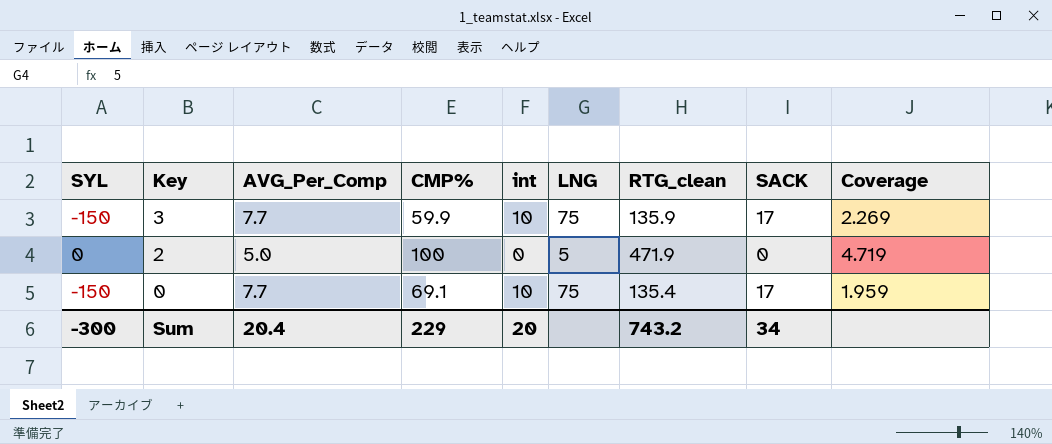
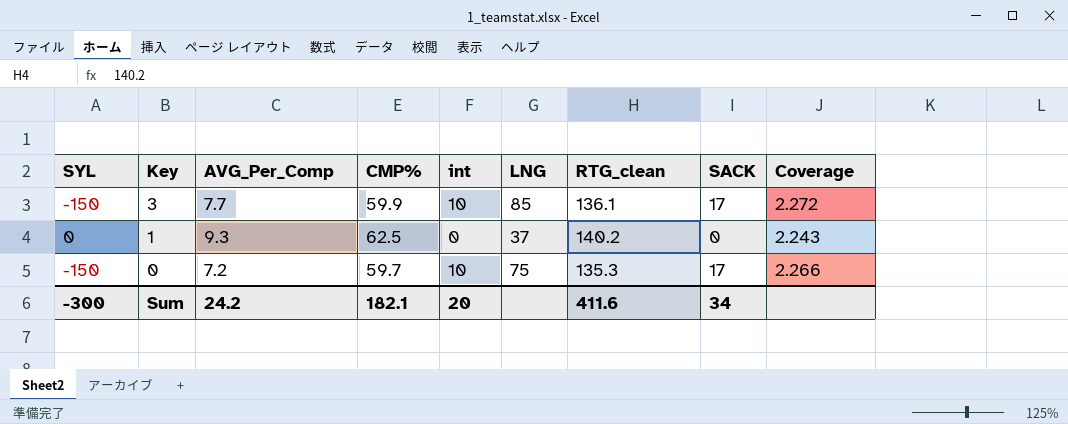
row 2: 0 | 5.0 | 100 | 0 | 5 | 471.9 | 0 | 4.719 -> none
3 | LNG: 75 -> 85
3 | RTG_clean: 135.9 -> 136.1
3 | Coverage: 2.269 -> 2.272
row 1: none -> 0 | 9.3 | 62.5 | 0 | 37 | 140.2 | 0 | 2.243
0 | AVG_Per_Comp: 7.7 -> 7.2
0 | CMP%: 69.1 -> 59.7
0 | RTG_clean: 135.4 -> 135.3
0 | Coverage: 1.959 -> 2.266
Sum | AVG_Per_Comp: 20.4 -> 24.2
Sum | CMP%: 229 -> 182.1
Sum | RTG_clean: 743.2 -> 411.6

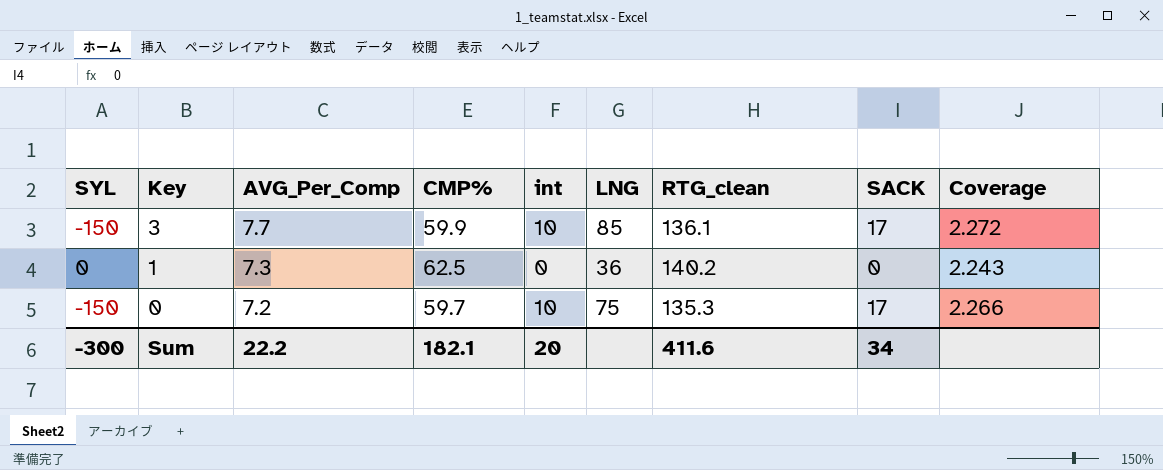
1 | AVG_Per_Comp: 9.3 -> 7.3
1 | LNG: 37 -> 36
Sum | AVG_Per_Comp: 24.2 -> 22.2

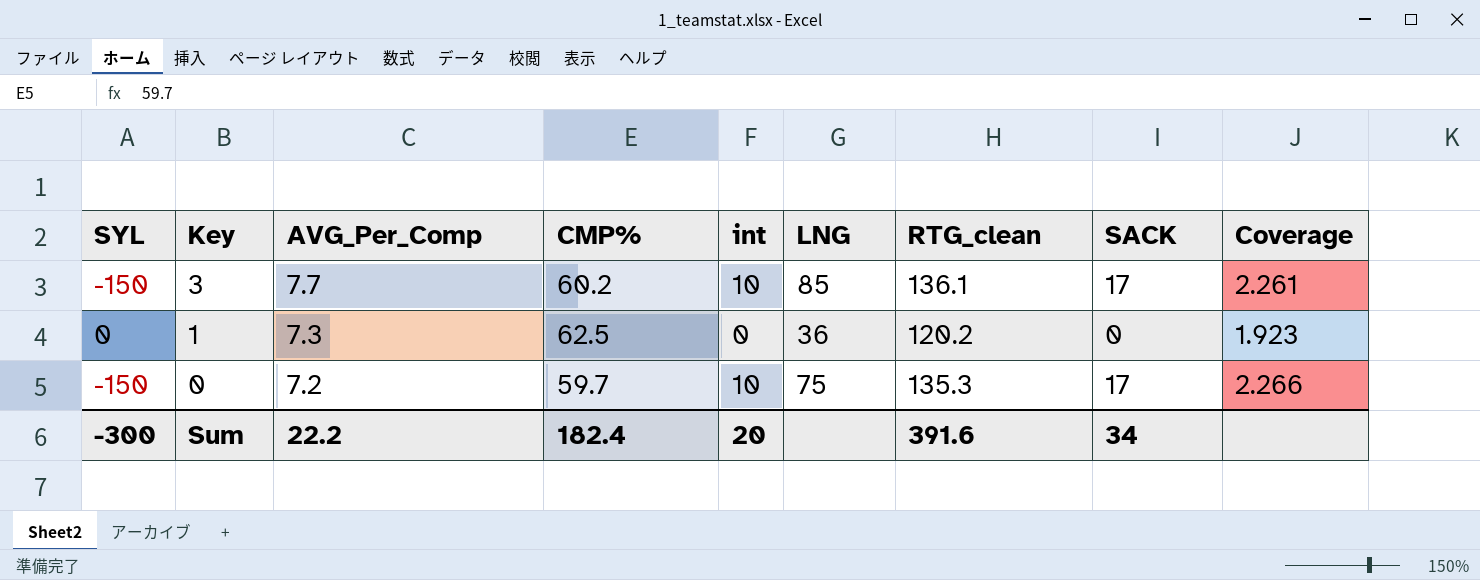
3 | CMP%: 59.9 -> 60.2
3 | Coverage: 2.272 -> 2.261
1 | RTG_clean: 140.2 -> 120.2
1 | Coverage: 2.243 -> 1.923
Sum | CMP%: 182.1 -> 182.4
Sum | RTG_clean: 411.6 -> 391.6

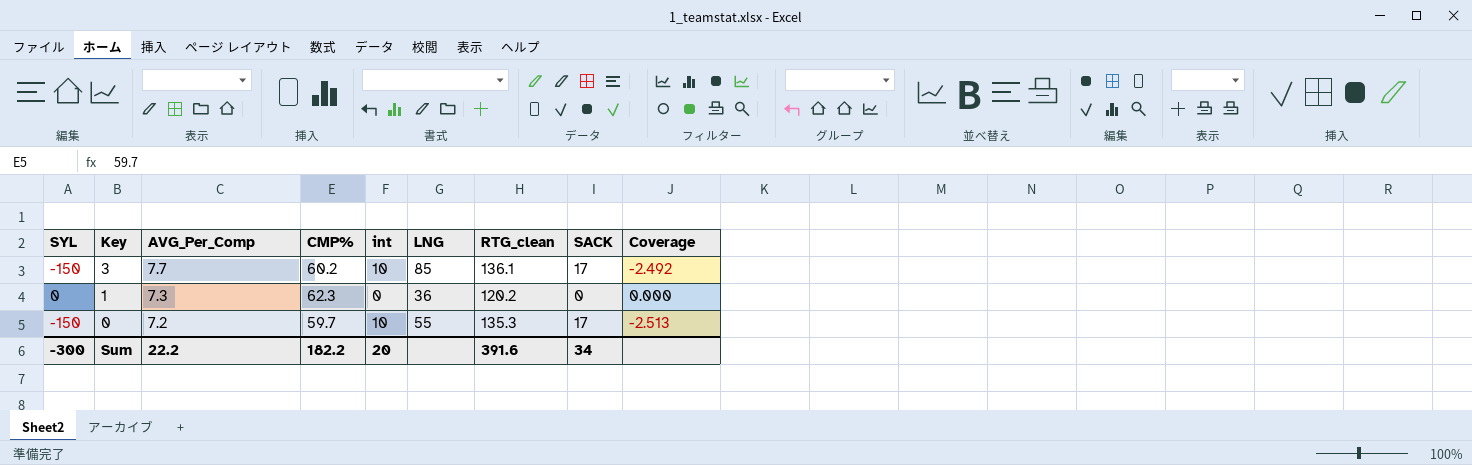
column Coverage | formula: [RTG_clean] / [CMP%] -> [SYL] / [CMP%]
1 | CMP%: 62.5 -> 62.3
0 | LNG: 75 -> 55
Sum | CMP%: 182.4 -> 182.2

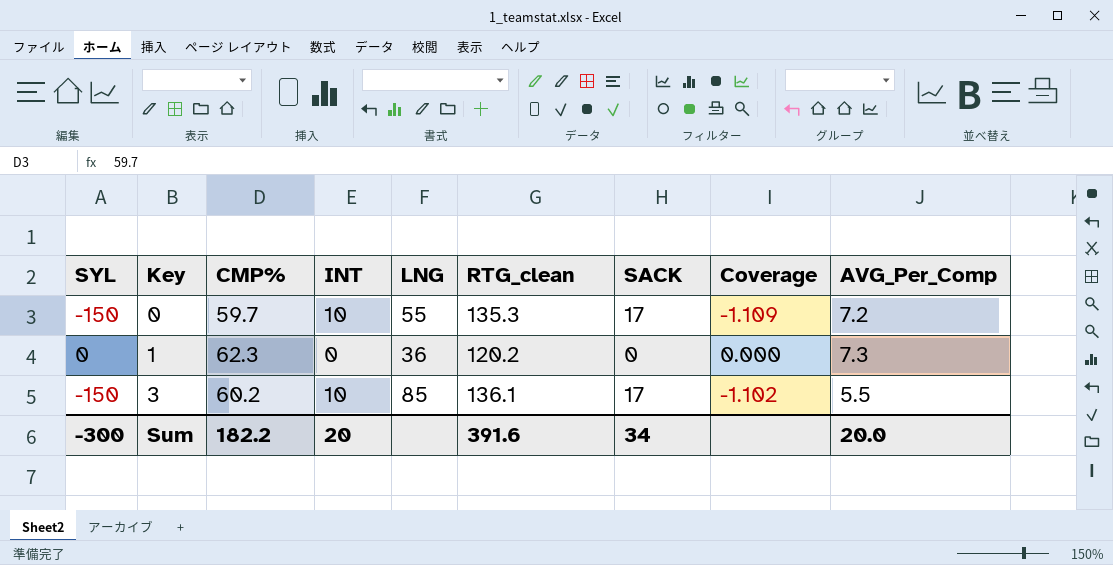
row order: Key descending -> Key ascending
column name: int -> INT
column Coverage | formula: [SYL] / [CMP%] -> [SYL] / [RTG_clean]
column AVG_Per_Comp | position: 3 -> 9
3 | AVG_Per_Comp: 7.7 -> 5.5
Sum | AVG_Per_Comp: 22.2 -> 20.0

